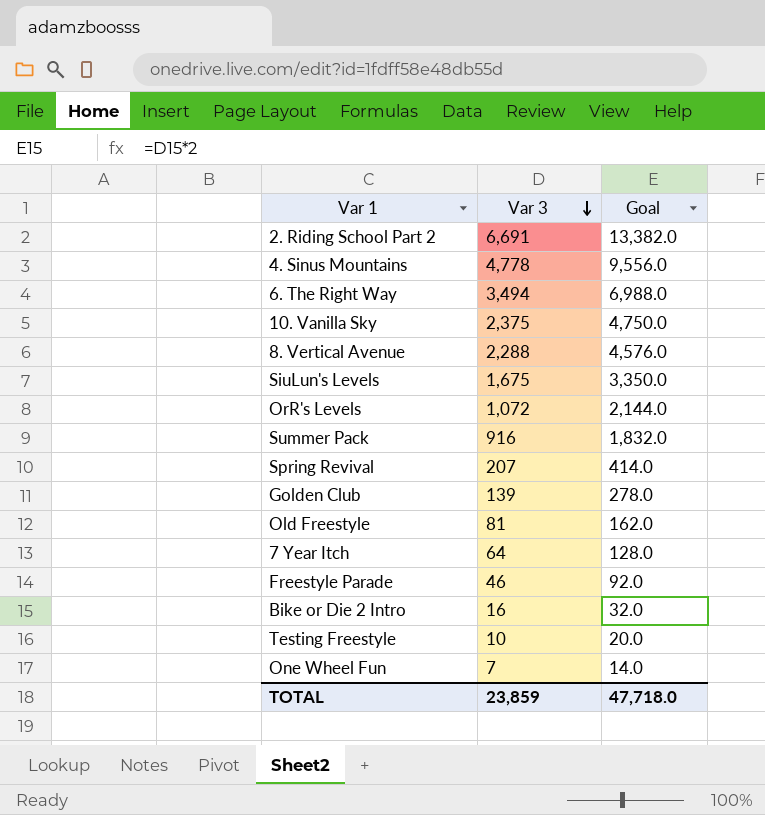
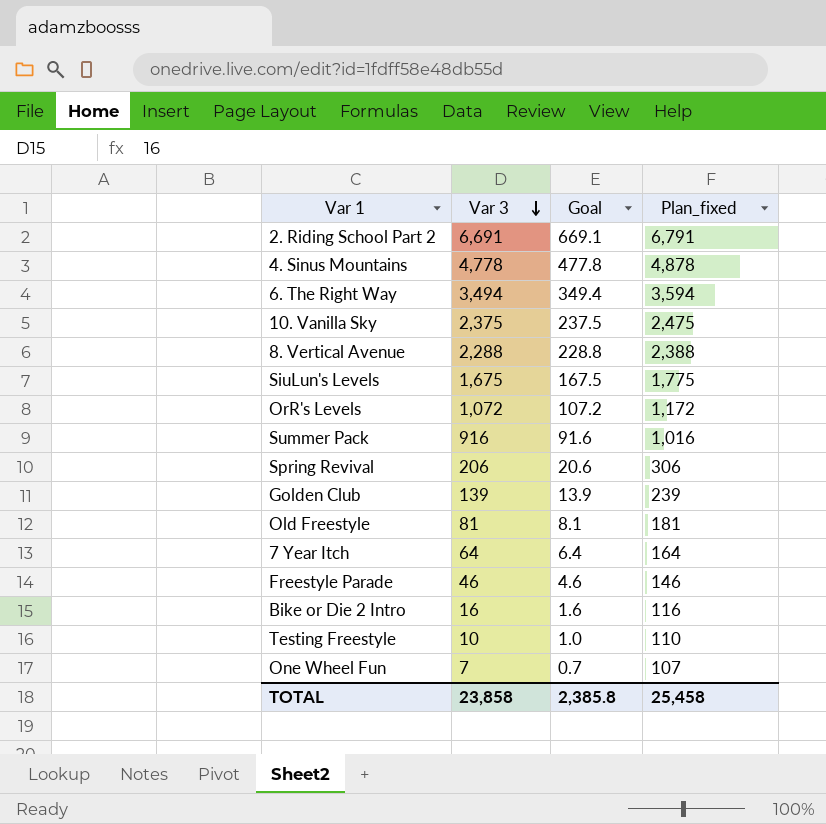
column Goal | formula: [Var 3] * 2 -> [Var 3] * 0.1
column Plan_fixed | formula: none -> [Var 3] + 100
Spring Revival | Var 3: 207 -> 206
TOTAL | Var 3: 23,859 -> 23,858
TOTAL | Goal: 47,718.0 -> 2,385.8

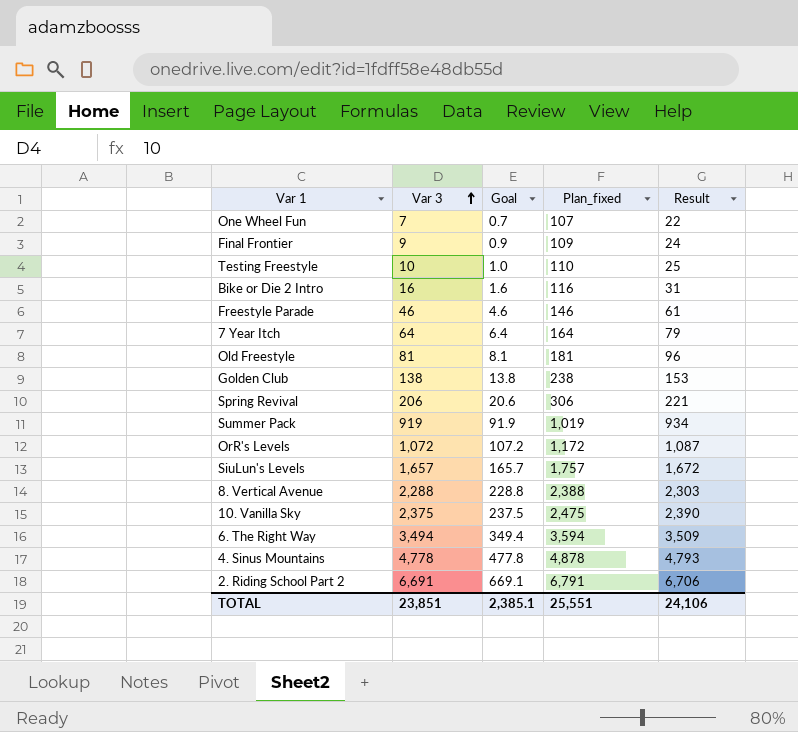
row order: Var 3 descending -> Var 3 ascending
column Result | formula: none -> [Var 3] + 15
row Final Frontier: none -> 9 | 0.9 | 109 | 24
Golden Club | Var 3: 139 -> 138
Golden Club | Goal: 13.9 -> 13.8
Golden Club | Plan_fixed: 239 -> 238
Summer Pack | Var 3: 916 -> 919
Summer Pack | Goal: 91.6 -> 91.9
Summer Pack | Plan_fixed: 1,016 -> 1,019
SiuLun's Levels | Var 3: 1,675 -> 1,657
SiuLun's Levels | Goal: 167.5 -> 165.7
SiuLun's Levels | Plan_fixed: 1,775 -> 1,757
TOTAL | Var 3: 23,858 -> 23,851
TOTAL | Goal: 2,385.8 -> 2,385.1
TOTAL | Plan_fixed: 25,458 -> 25,551

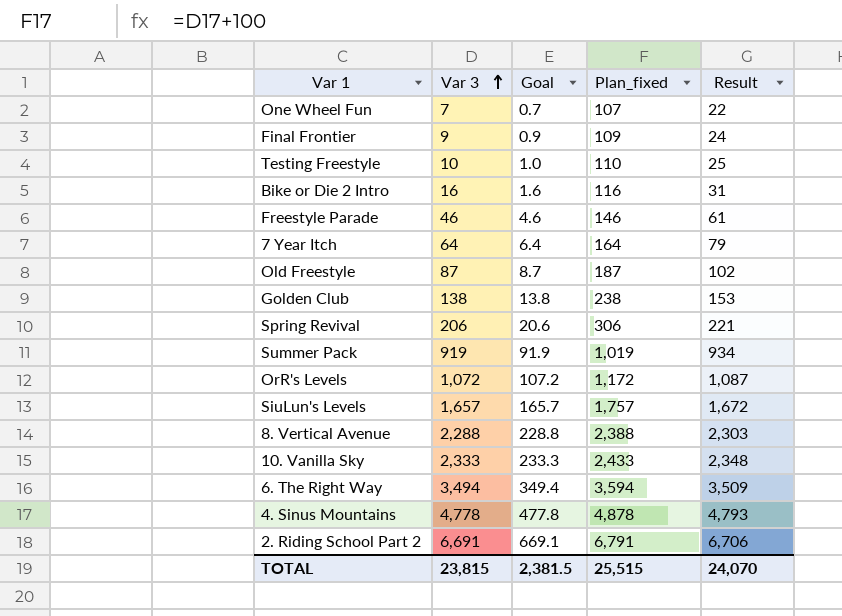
Old Freestyle | Var 3: 81 -> 87
Old Freestyle | Goal: 8.1 -> 8.7
Old Freestyle | Plan_fixed: 181 -> 187
Old Freestyle | Result: 96 -> 102
10. Vanilla Sky | Var 3: 2,375 -> 2,333
10. Vanilla Sky | Goal: 237.5 -> 233.3
10. Vanilla Sky | Plan_fixed: 2,475 -> 2,433
10. Vanilla Sky | Result: 2,390 -> 2,348
TOTAL | Var 3: 23,851 -> 23,815
TOTAL | Goal: 2,385.1 -> 2,381.5
TOTAL | Plan_fixed: 25,551 -> 25,515
TOTAL | Result: 24,106 -> 24,070

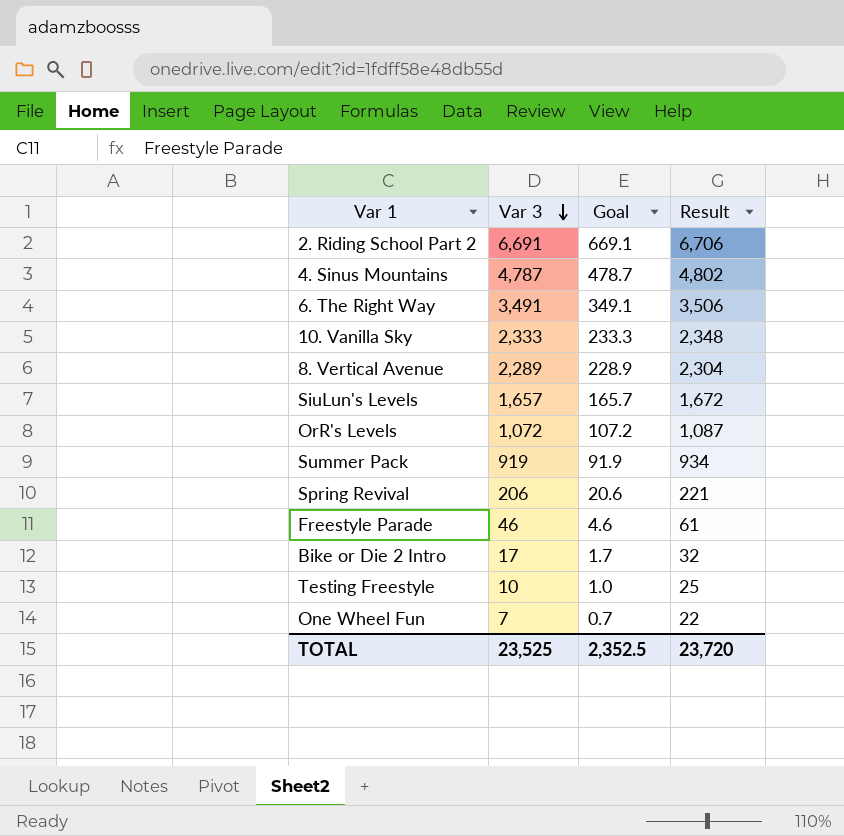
row order: Var 3 ascending -> Var 3 descending
column Plan_fixed | formula: [Var 3] + 100 -> none
row Final Frontier: 9 | 0.9 | 109 | 24 -> none
row 7 Year Itch: 64 | 6.4 | 164 | 79 -> none
row Old Freestyle: 87 | 8.7 | 187 | 102 -> none
row Golden Club: 138 | 13.8 | 238 | 153 -> none
4. Sinus Mountains | Var 3: 4,778 -> 4,787
4. Sinus Mountains | Goal: 477.8 -> 478.7
4. Sinus Mountains | Result: 4,793 -> 4,802
6. The Right Way | Var 3: 3,494 -> 3,491
6. The Right Way | Goal: 349.4 -> 349.1
6. The Right Way | Result: 3,509 -> 3,506
8. Vertical Avenue | Var 3: 2,288 -> 2,289
8. Vertical Avenue | Goal: 228.8 -> 228.9
8. Vertical Avenue | Result: 2,303 -> 2,304
Bike or Die 2 Intro | Var 3: 16 -> 17
Bike or Die 2 Intro | Goal: 1.6 -> 1.7
Bike or Die 2 Intro | Result: 31 -> 32
TOTAL | Var 3: 23,815 -> 23,525
TOTAL | Goal: 2,381.5 -> 2,352.5
TOTAL | Result: 24,070 -> 23,720

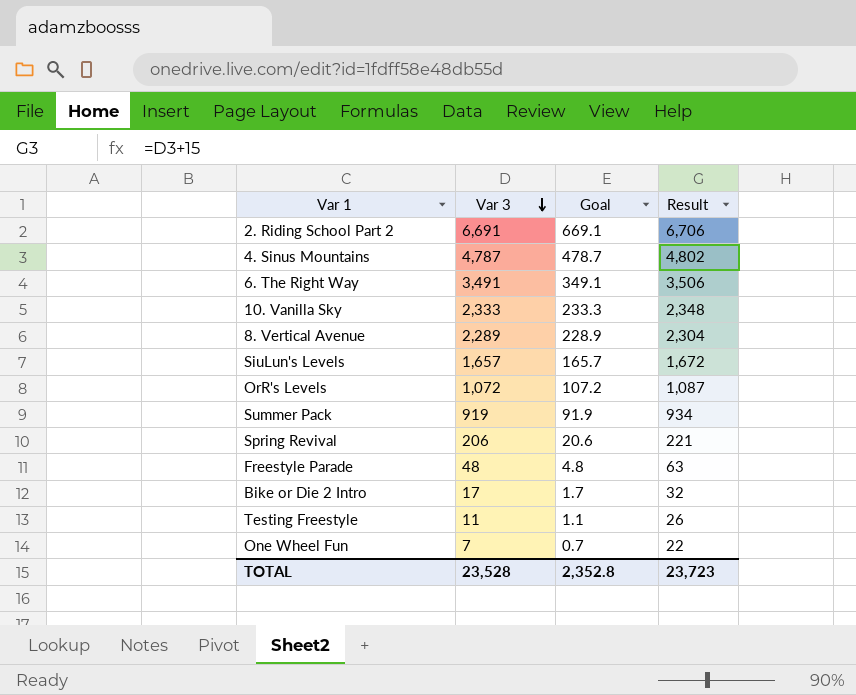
Freestyle Parade | Var 3: 46 -> 48
Freestyle Parade | Goal: 4.6 -> 4.8
Freestyle Parade | Result: 61 -> 63
Testing Freestyle | Var 3: 10 -> 11
Testing Freestyle | Goal: 1.0 -> 1.1
Testing Freestyle | Result: 25 -> 26
TOTAL | Var 3: 23,525 -> 23,528
TOTAL | Goal: 2,352.5 -> 2,352.8
TOTAL | Result: 23,720 -> 23,723

